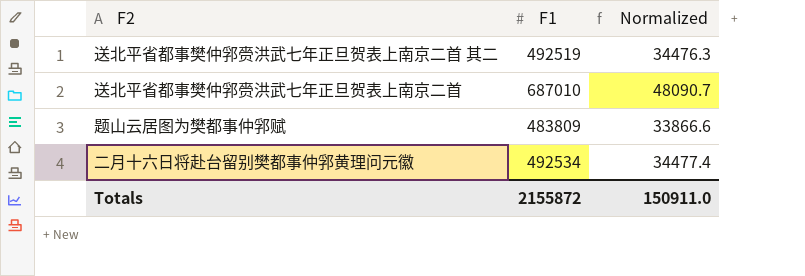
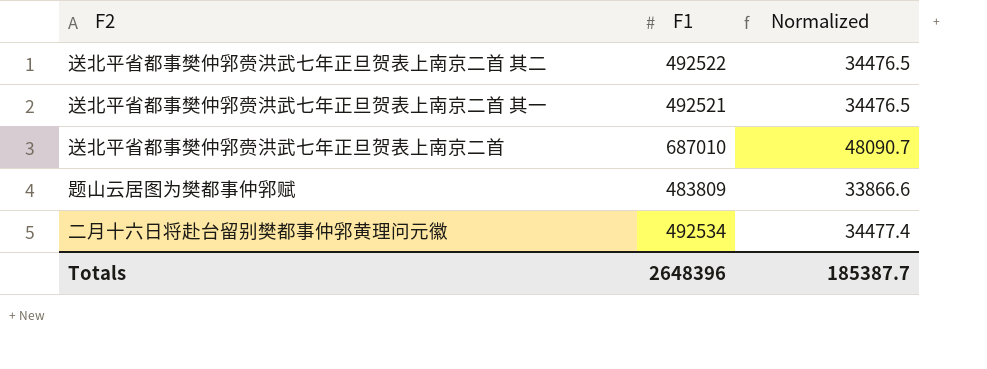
送北平省都事樊仲郛赍洪武七年正旦贺表上南京二首 其二 | F1: 492519 -> 492522
送北平省都事樊仲郛赍洪武七年正旦贺表上南京二首 其二 | Normalized: 34476.3 -> 34476.5
row 送北平省都事樊仲郛赍洪武七年正旦贺表上南京二首 其一: none -> 492521 | 34476.5
Totals | F1: 2155872 -> 2648396
Totals | Normalized: 150911.0 -> 185387.7

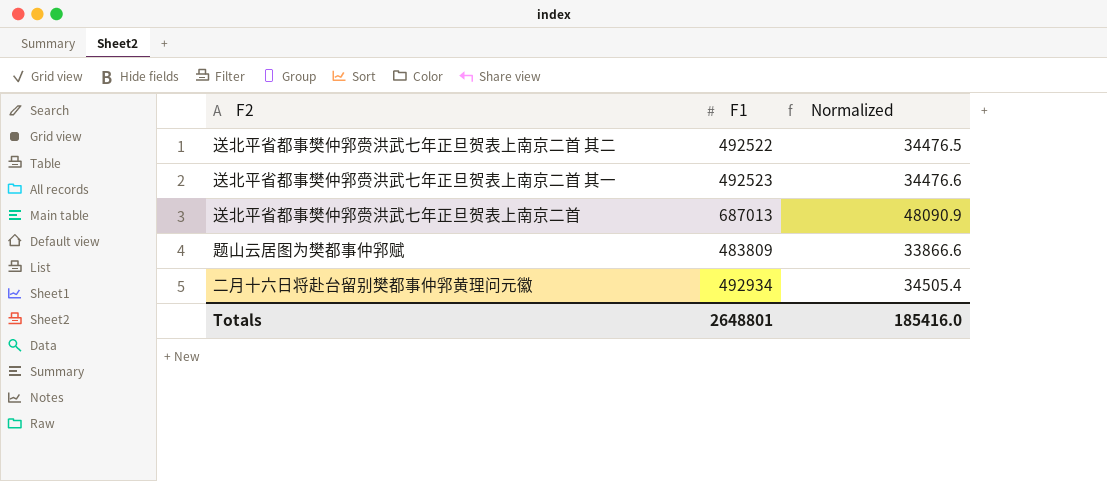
送北平省都事樊仲郛赍洪武七年正旦贺表上南京二首 其一 | F1: 492521 -> 492523
送北平省都事樊仲郛赍洪武七年正旦贺表上南京二首 其一 | Normalized: 34476.5 -> 34476.6
送北平省都事樊仲郛赍洪武七年正旦贺表上南京二首 | F1: 687010 -> 687013
送北平省都事樊仲郛赍洪武七年正旦贺表上南京二首 | Normalized: 48090.7 -> 48090.9
二月十六日将赴台留别樊都事仲郛黄理问元徽 | F1: 492534 -> 492934
二月十六日将赴台留别樊都事仲郛黄理问元徽 | Normalized: 34477.4 -> 34505.4
Totals | F1: 2648396 -> 2648801
Totals | Normalized: 185387.7 -> 185416.0

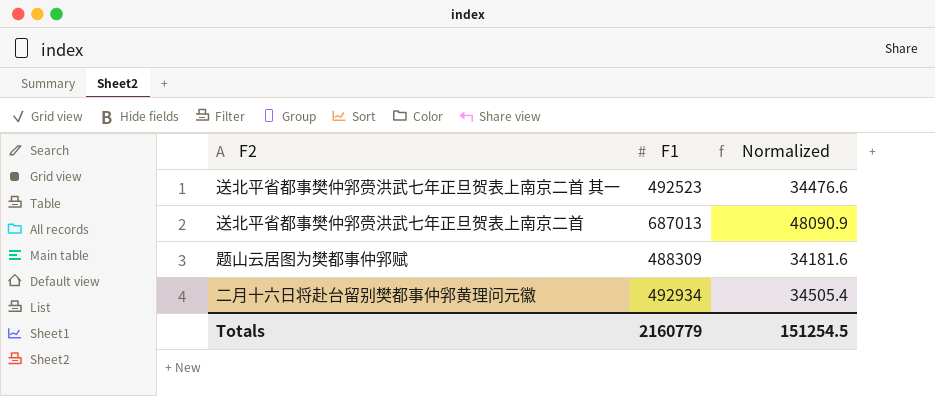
row 送北平省都事樊仲郛赍洪武七年正旦贺表上南京二首 其二: 492522 | 34476.5 -> none
题山云居图为樊都事仲郛赋 | F1: 483809 -> 488309
题山云居图为樊都事仲郛赋 | Normalized: 33866.6 -> 34181.6
Totals | F1: 2648801 -> 2160779
Totals | Normalized: 185416.0 -> 151254.5

